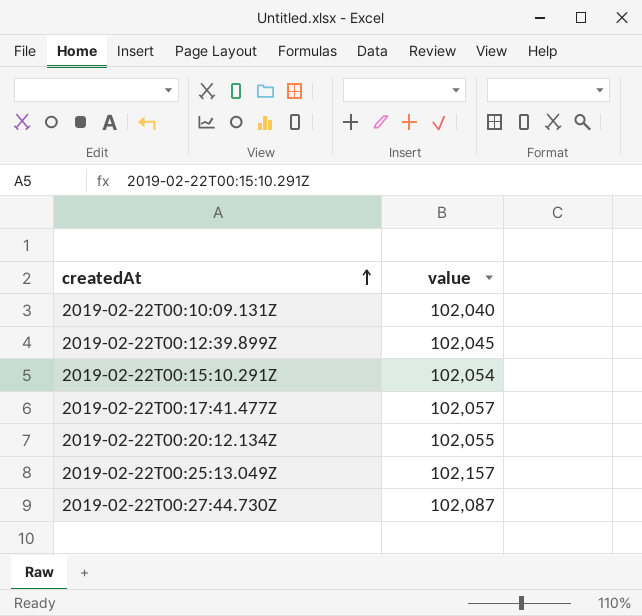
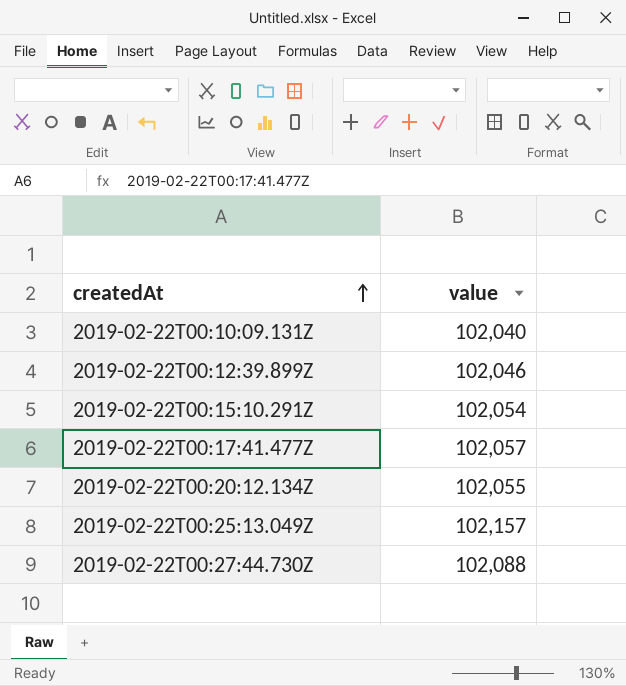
2019-02-22T00:12:39.899Z | value: 102,045 -> 102,046
2019-02-22T00:27:44.730Z | value: 102,087 -> 102,088

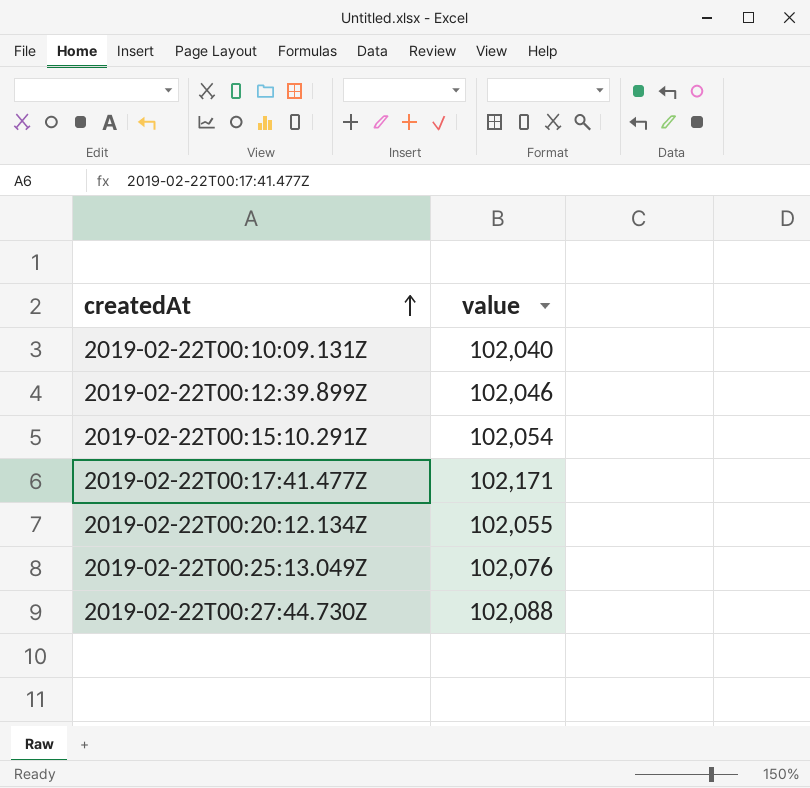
2019-02-22T00:17:41.477Z | value: 102,057 -> 102,171
2019-02-22T00:25:13.049Z | value: 102,157 -> 102,076

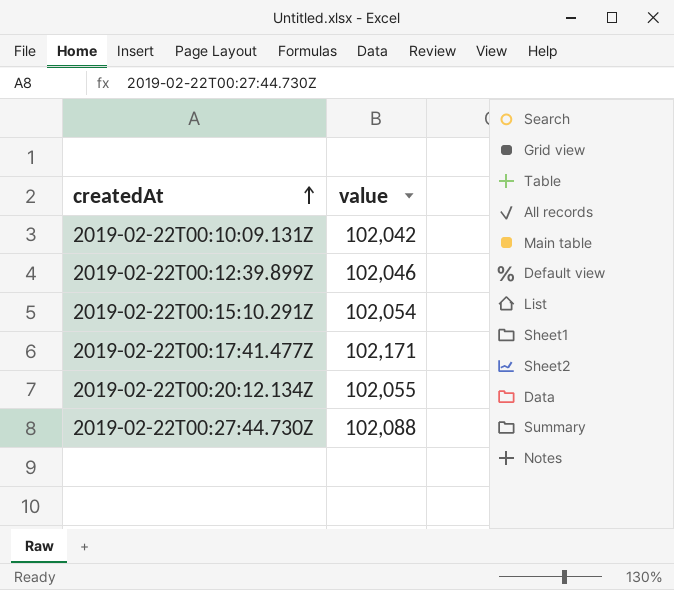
row 2019-02-22T00:25:13.049Z: 102,076 -> none
2019-02-22T00:10:09.131Z | value: 102,040 -> 102,042

